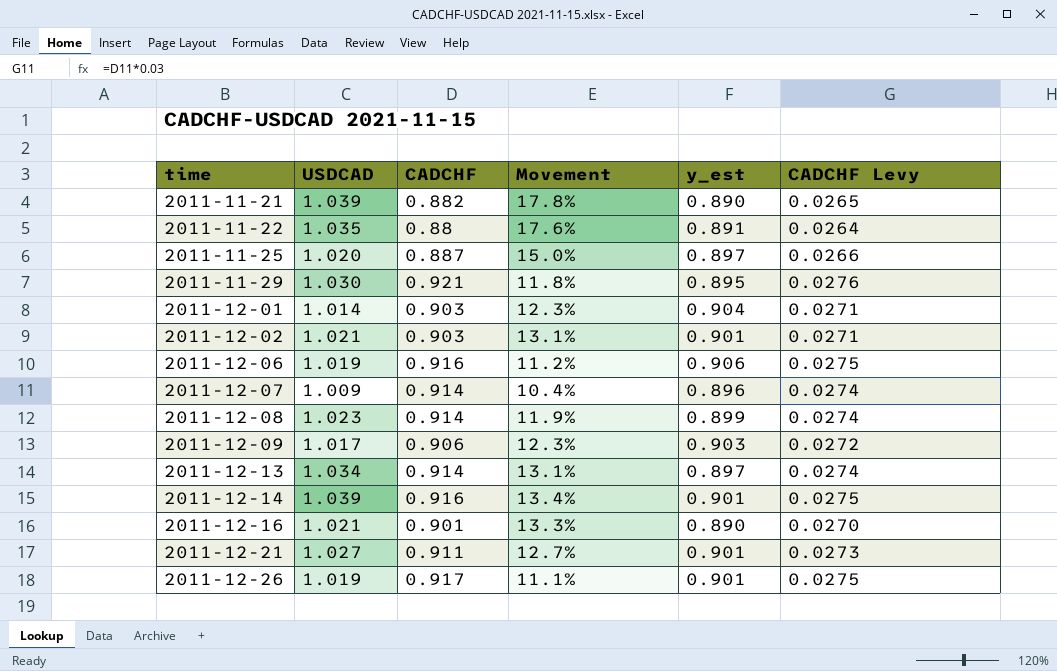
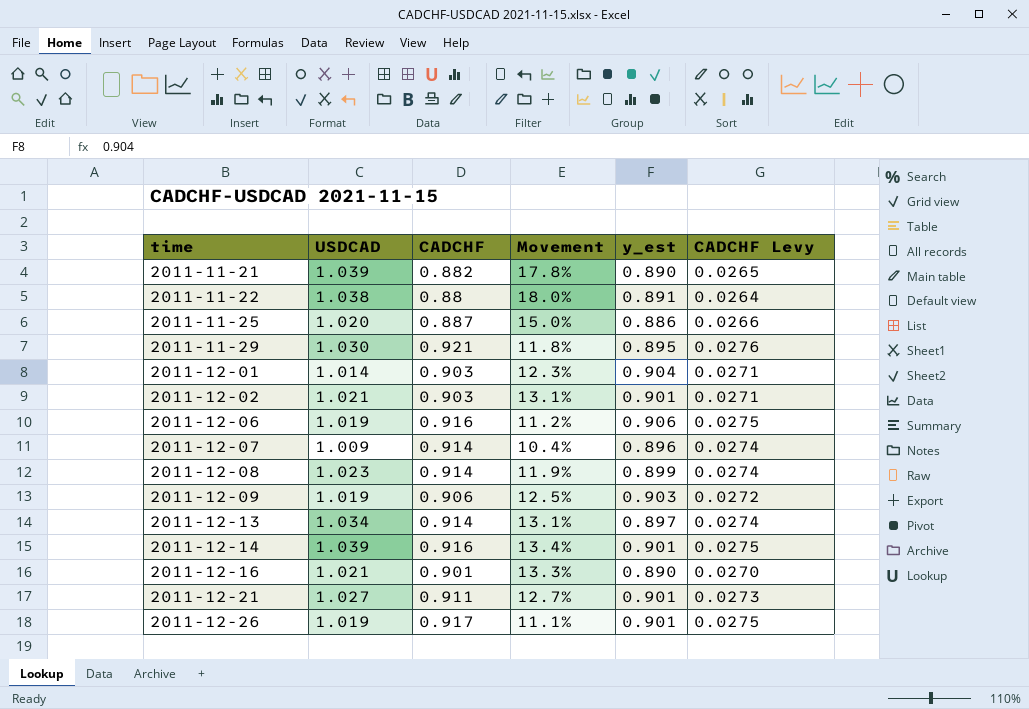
2011-11-22 | USDCAD: 1.035 -> 1.038
2011-11-22 | Movement: 17.6% -> 18.0%
2011-11-25 | y_est: 0.897 -> 0.886
2011-12-09 | USDCAD: 1.017 -> 1.019
2011-12-09 | Movement: 12.3% -> 12.5%

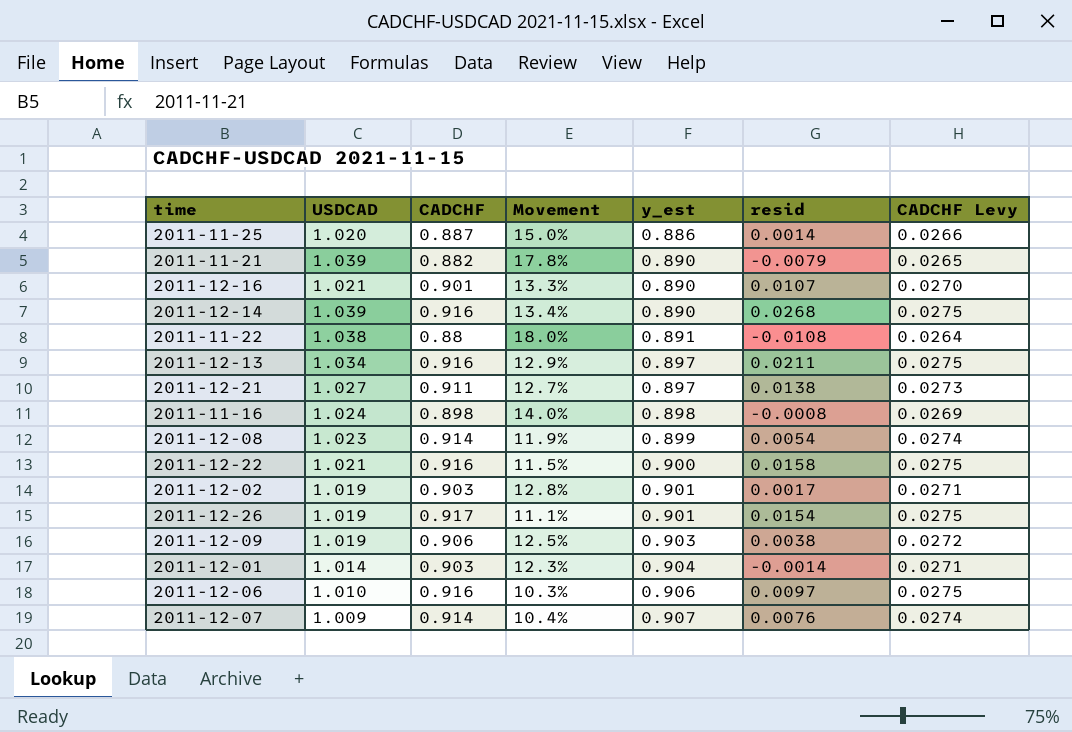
row order: time ascending -> y_est ascending
column resid | position: none -> 6
row 2011-11-29: 1.030 | 0.921 | 11.8% | 0.895 | 0.0276 -> none
2011-12-14 | y_est: 0.901 -> 0.890
2011-12-13 | CADCHF: 0.914 -> 0.916
2011-12-13 | Movement: 13.1% -> 12.9%
2011-12-13 | CADCHF Levy: 0.0274 -> 0.0275
2011-12-21 | y_est: 0.901 -> 0.897
row 2011-11-16: none -> 1.024 | 0.898 | 14.0% | 0.898 | -0.0008 | 0.0269
row 2011-12-22: none -> 1.021 | 0.916 | 11.5% | 0.900 | 0.0158 | 0.0275
2011-12-02 | USDCAD: 1.021 -> 1.019
2011-12-02 | Movement: 13.1% -> 12.8%
2011-12-06 | USDCAD: 1.019 -> 1.010
2011-12-06 | Movement: 11.2% -> 10.3%
2011-12-07 | y_est: 0.896 -> 0.907

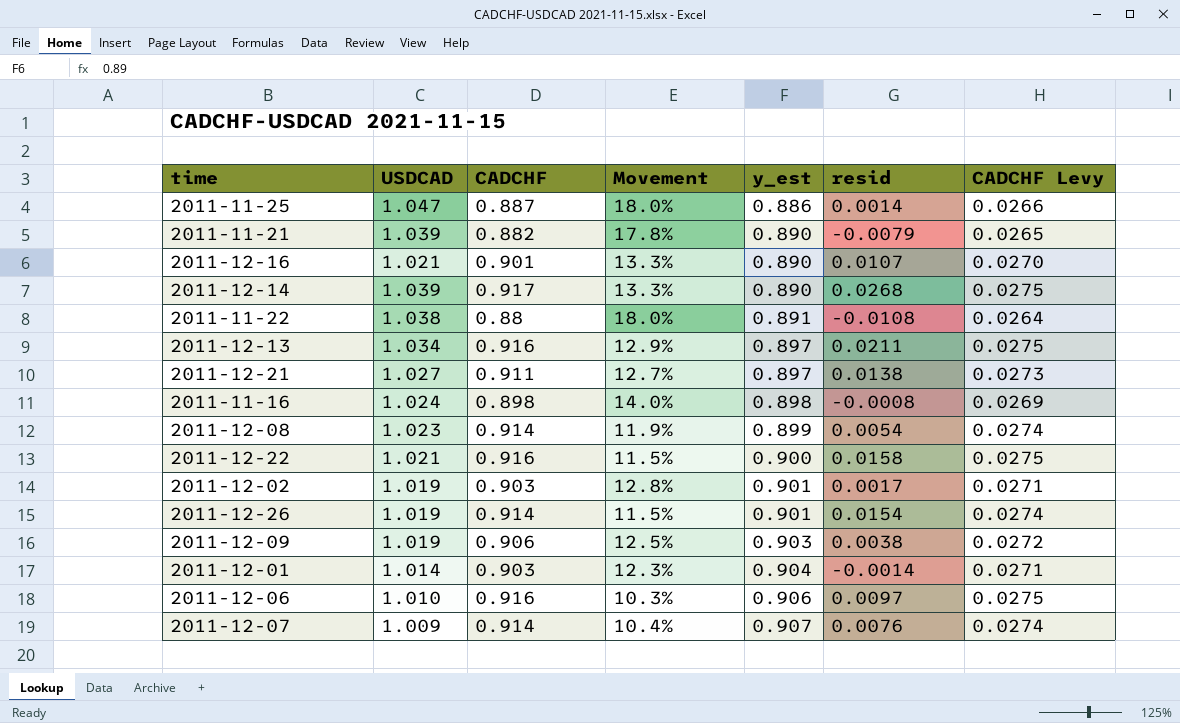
2011-11-25 | USDCAD: 1.020 -> 1.047
2011-11-25 | Movement: 15.0% -> 18.0%
2011-12-14 | CADCHF: 0.916 -> 0.917
2011-12-14 | Movement: 13.4% -> 13.3%
2011-12-26 | CADCHF: 0.917 -> 0.914
2011-12-26 | Movement: 11.1% -> 11.5%
2011-12-26 | CADCHF Levy: 0.0275 -> 0.0274

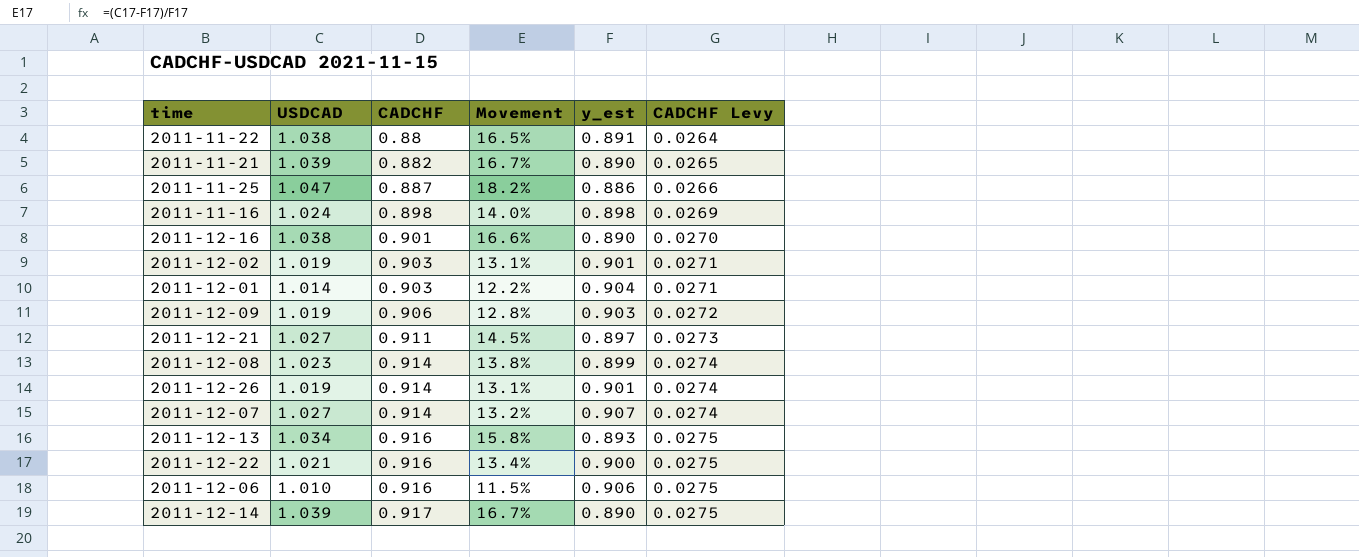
row order: y_est ascending -> CADCHF ascending
column resid | position: 6 -> none
column Movement | formula: ([USDCAD] - [CADCHF]) / [CADCHF] -> ([USDCAD] - [y_est]) / [y_est]
2011-12-16 | USDCAD: 1.021 -> 1.038
2011-12-07 | USDCAD: 1.009 -> 1.027
2011-12-13 | y_est: 0.897 -> 0.893

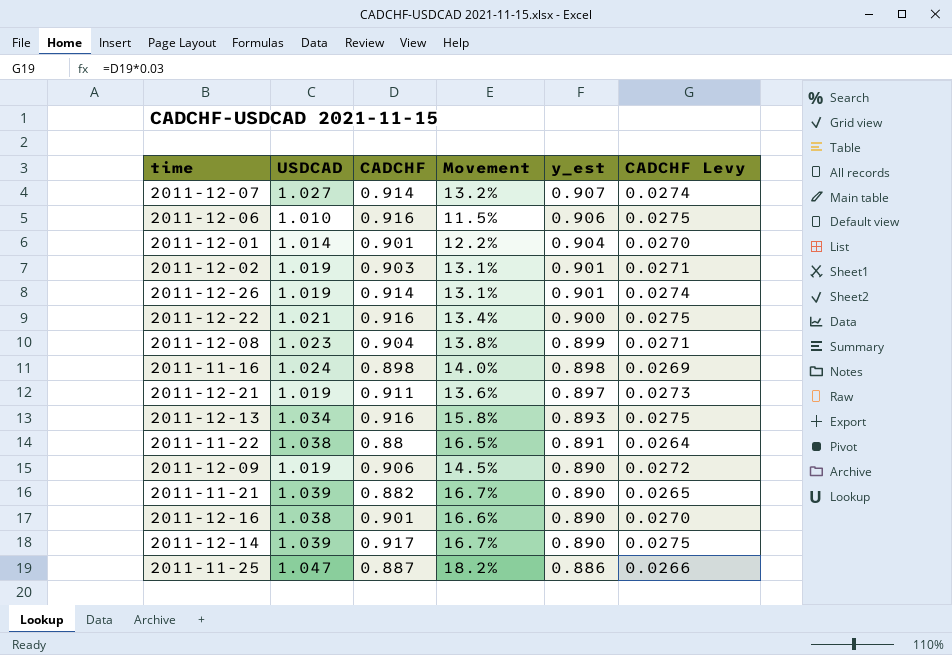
row order: CADCHF ascending -> y_est descending
2011-12-01 | CADCHF: 0.903 -> 0.901
2011-12-01 | CADCHF Levy: 0.0271 -> 0.0270
2011-12-08 | CADCHF: 0.914 -> 0.904
2011-12-08 | CADCHF Levy: 0.0274 -> 0.0271
2011-12-21 | USDCAD: 1.027 -> 1.019
2011-12-21 | Movement: 14.5% -> 13.6%
2011-12-09 | Movement: 12.8% -> 14.5%
2011-12-09 | y_est: 0.903 -> 0.890

